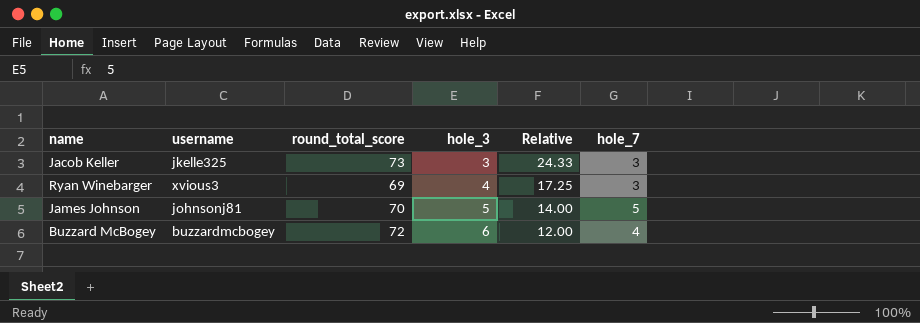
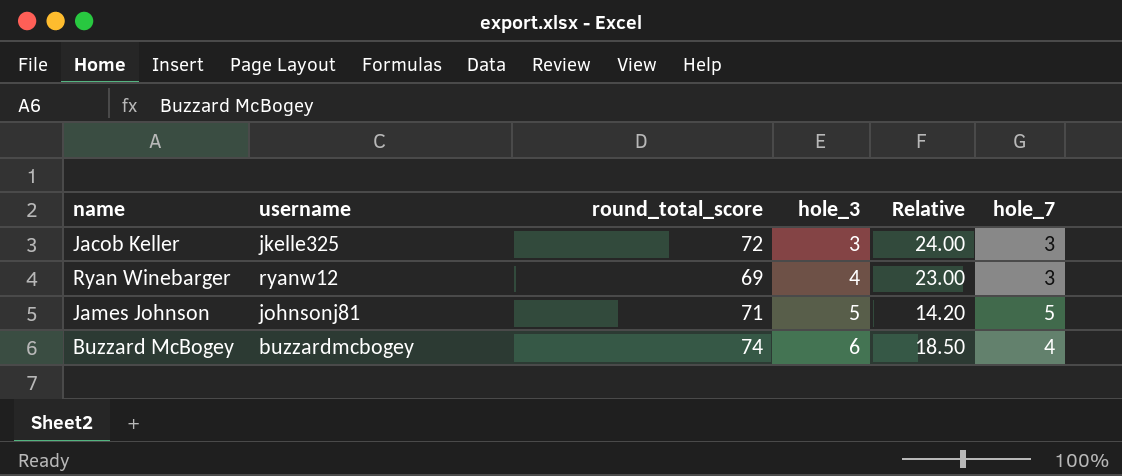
column Relative | formula: [round_total_score] / [hole_3] -> [round_total_score] / [hole_7]
Jacob Keller | round_total_score: 73 -> 72
Ryan Winebarger | username: xvious3 -> ryanw12
James Johnson | round_total_score: 70 -> 71
Buzzard McBogey | round_total_score: 72 -> 74

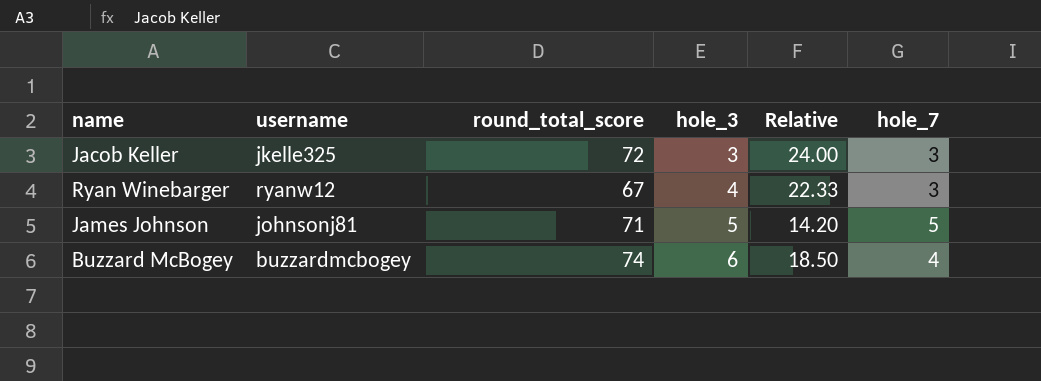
Ryan Winebarger | round_total_score: 69 -> 67
Ryan Winebarger | Relative: 23.00 -> 22.33

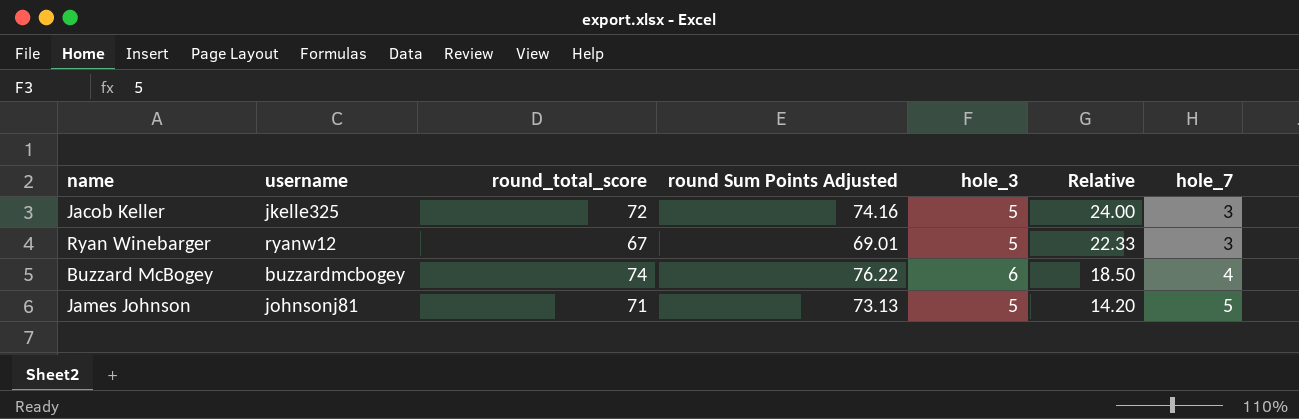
row order: hole_3 ascending -> Relative descending
column round Sum Points Adjusted | formula: none -> [round_total_score] * 1.03
Jacob Keller | hole_3: 3 -> 5
Ryan Winebarger | hole_3: 4 -> 5

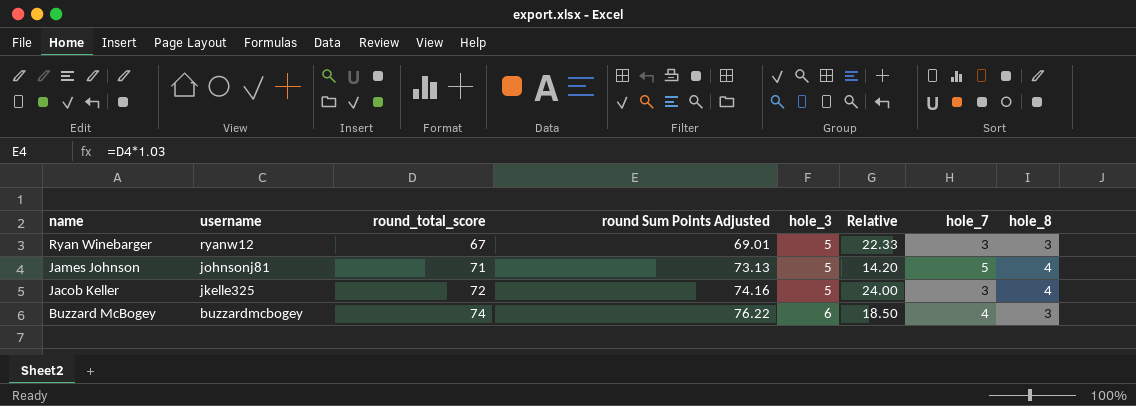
row order: Relative descending -> name descending
column hole_8 | position: none -> 8

